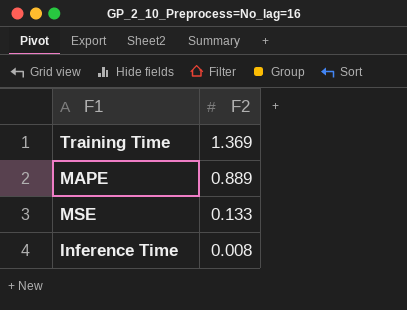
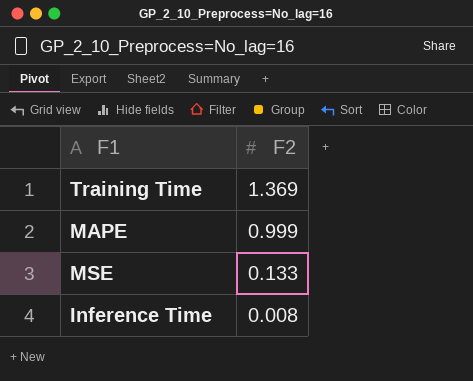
MAPE | F2: 0.889 -> 0.999

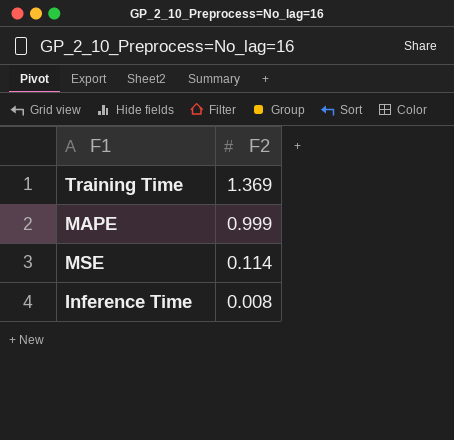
MSE | F2: 0.133 -> 0.114

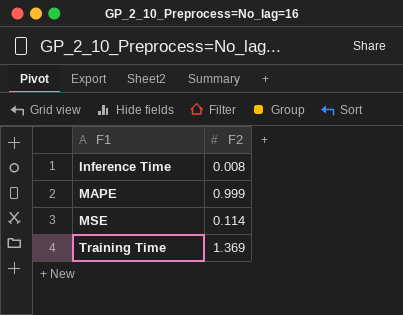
row order: F2 descending -> F1 ascending

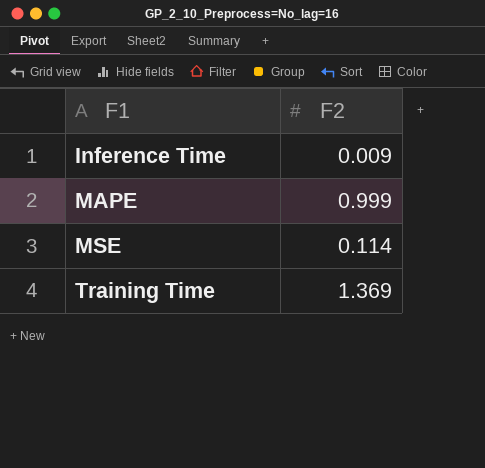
Inference Time | F2: 0.008 -> 0.009

